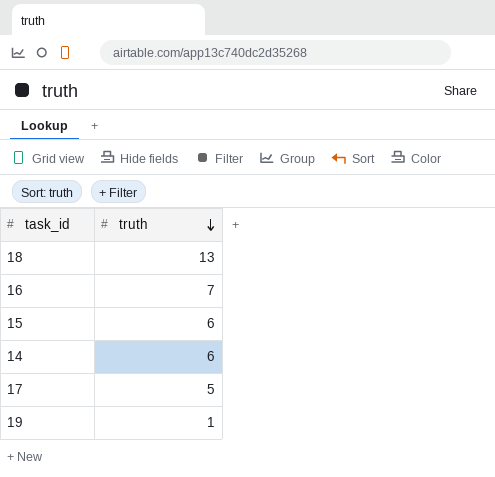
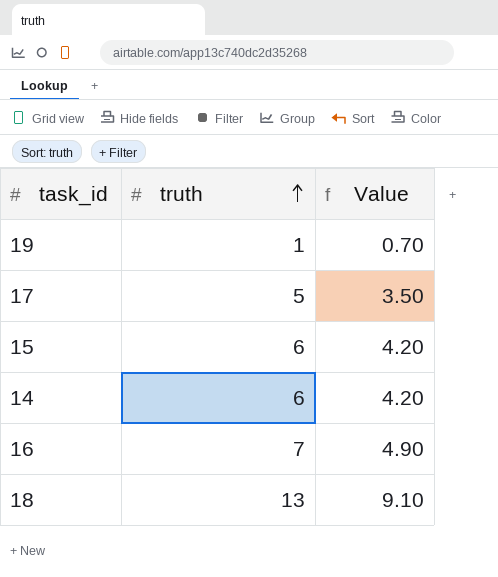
row order: truth descending -> truth ascending
column Value | formula: none -> [truth] * 0.7

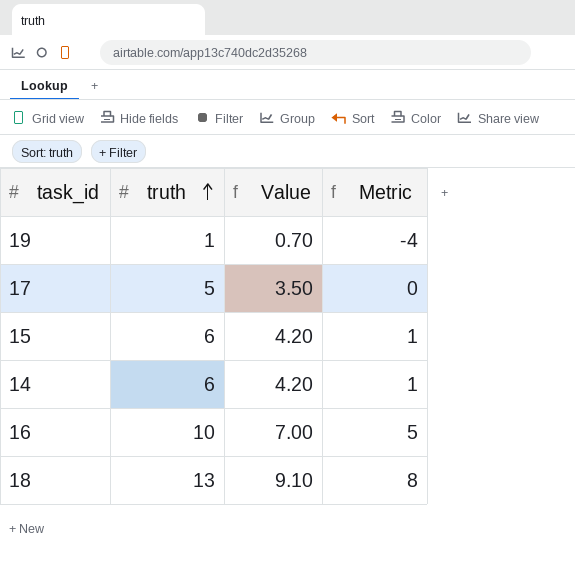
column Metric | formula: none -> [truth] - 5
16 | truth: 7 -> 10
16 | Value: 4.90 -> 7.00

